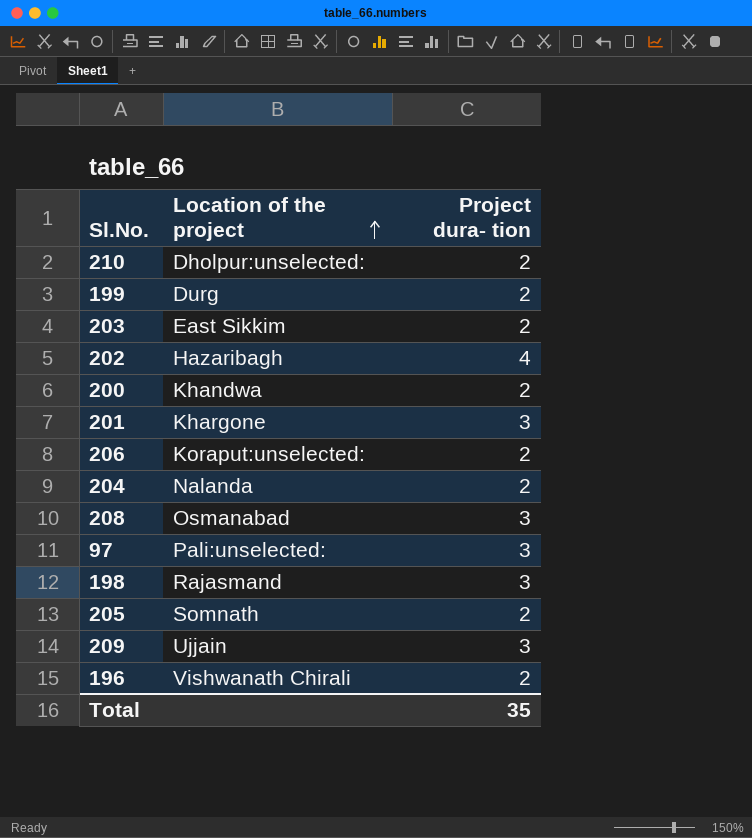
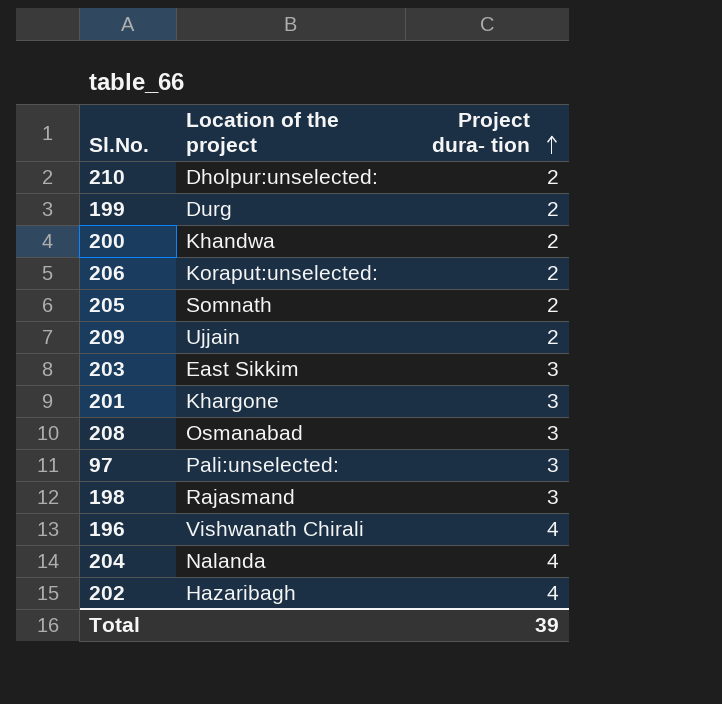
row order: Location of the project ascending -> Project dura- tion ascending
209 | Project dura- tion: 3 -> 2
203 | Project dura- tion: 2 -> 3
196 | Project dura- tion: 2 -> 4
204 | Project dura- tion: 2 -> 4
Total | Project dura- tion: 35 -> 39

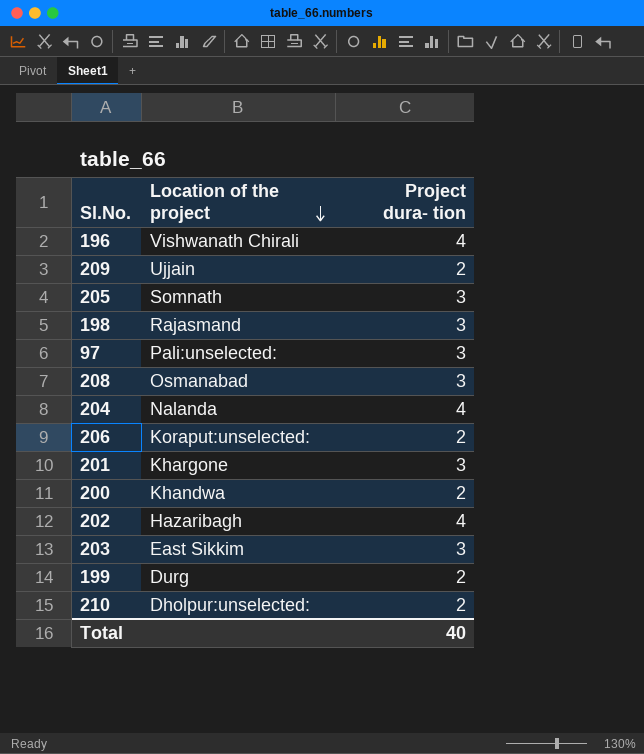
row order: Project dura- tion ascending -> Location of the project descending
205 | Project dura- tion: 2 -> 3
Total | Project dura- tion: 39 -> 40

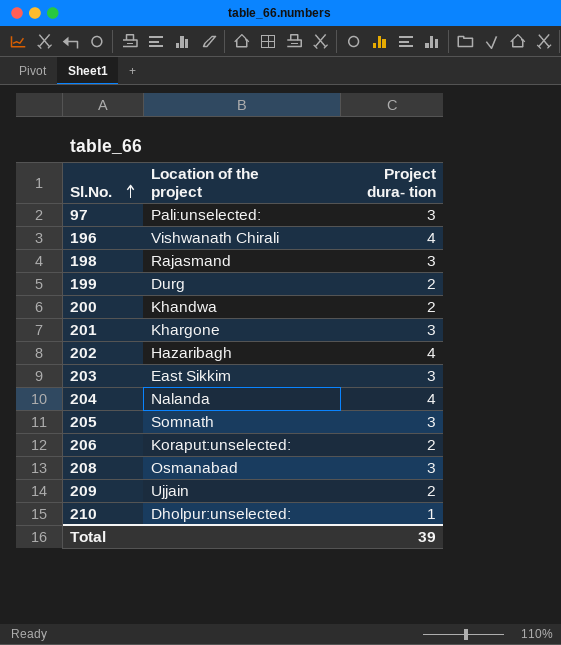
row order: Location of the project descending -> Sl.No. ascending
210 | Project dura- tion: 2 -> 1
Total | Project dura- tion: 40 -> 39

